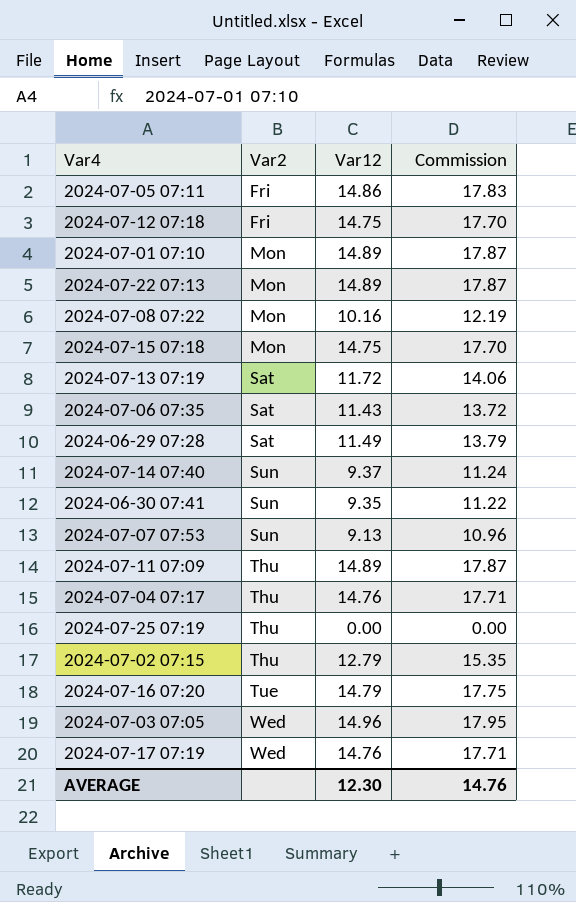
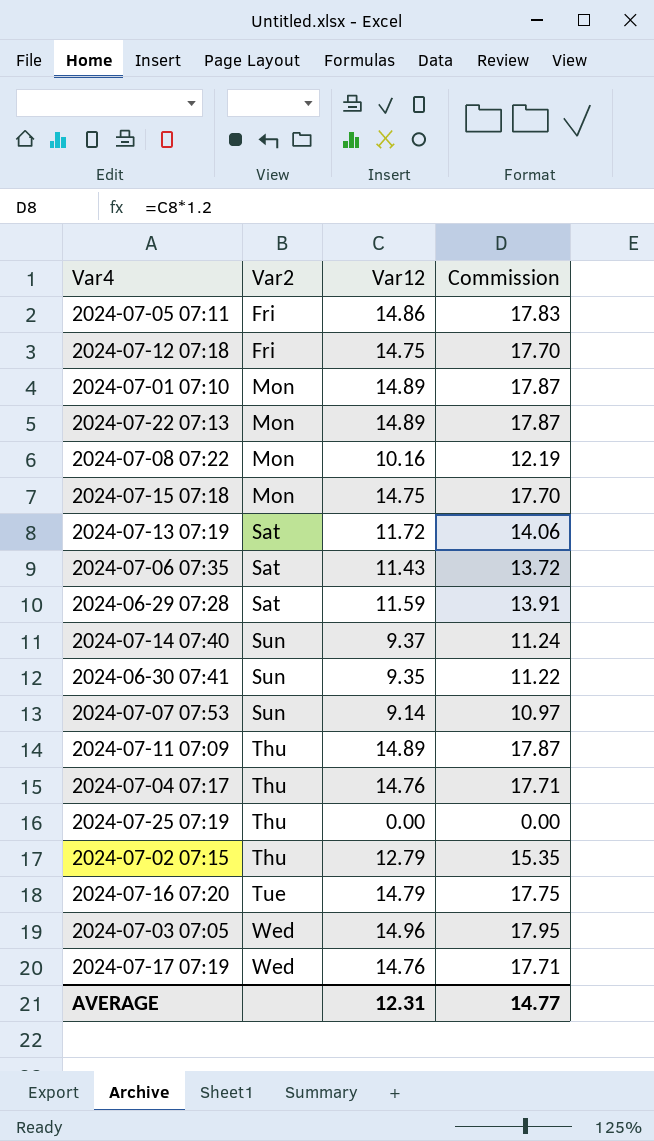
2024-06-29 07:28 | Var12: 11.49 -> 11.59
2024-06-29 07:28 | Commission: 13.79 -> 13.91
2024-07-07 07:53 | Var12: 9.13 -> 9.14
2024-07-07 07:53 | Commission: 10.96 -> 10.97
AVERAGE | Var12: 12.30 -> 12.31
AVERAGE | Commission: 14.76 -> 14.77

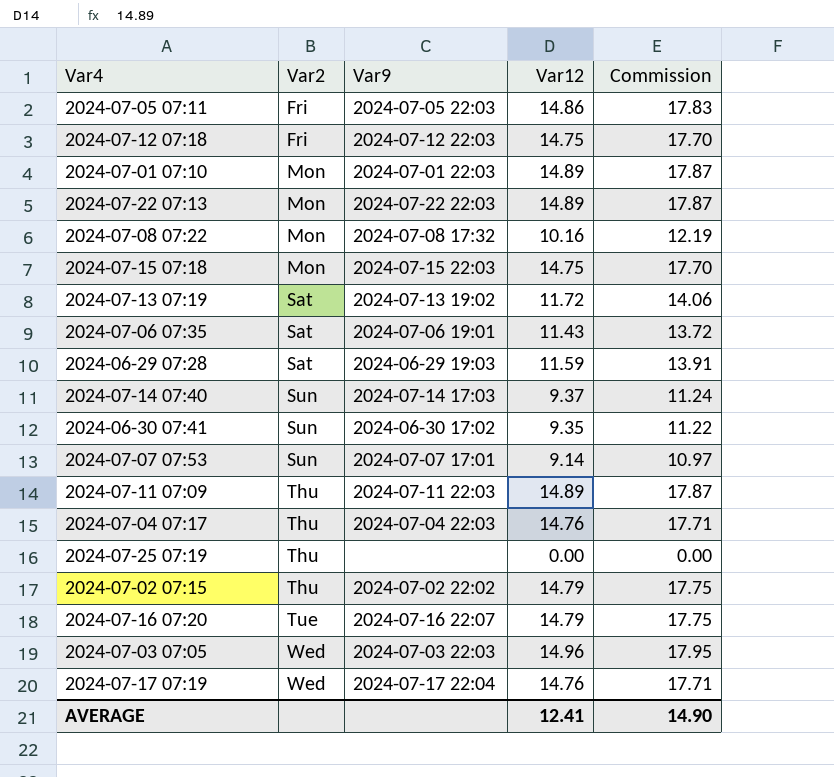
column Var9 | position: none -> 3
2024-07-02 07:15 | Var12: 12.79 -> 14.79
2024-07-02 07:15 | Commission: 15.35 -> 17.75
AVERAGE | Var12: 12.31 -> 12.41
AVERAGE | Commission: 14.77 -> 14.90

